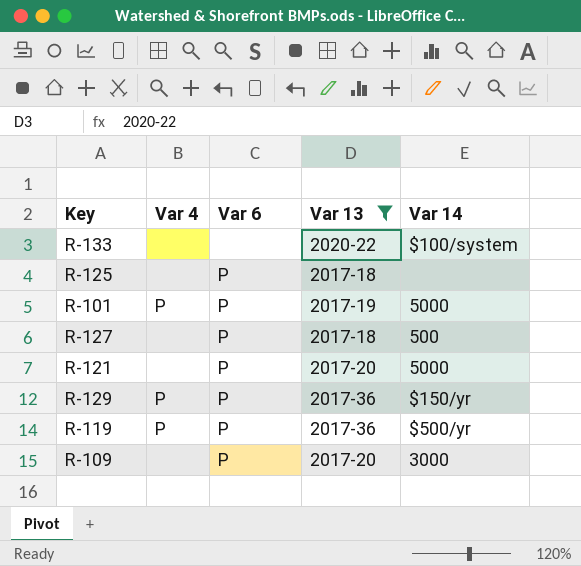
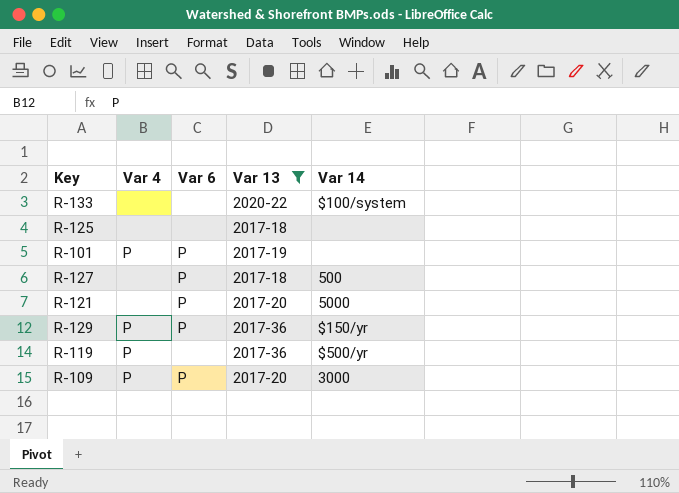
R-125 | Var 6: P -> none
R-101 | Var 14: 5000 -> none
R-119 | Var 6: P -> none
R-109 | Var 4: none -> P

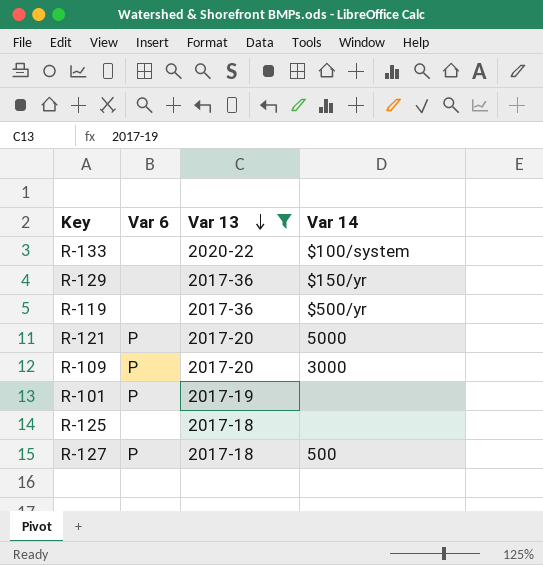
row order: none -> Var 13 descending
column Var 4 | position: 2 -> none
R-129 | Var 6: P -> none

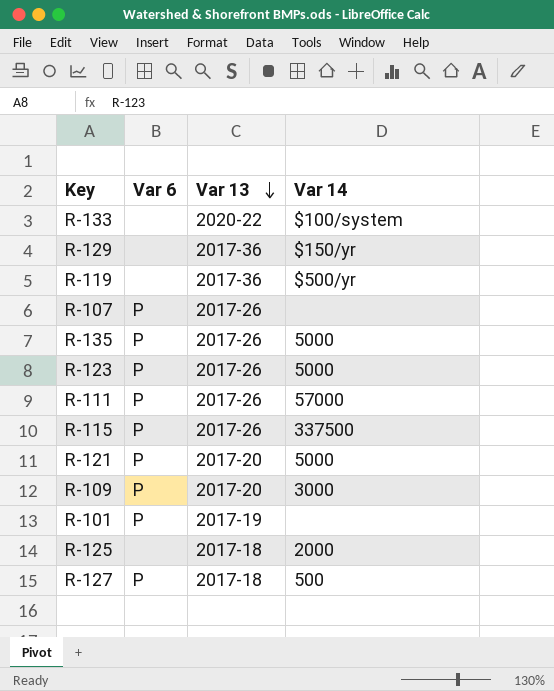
filter: Var 13 != 2017-26 -> none
R-125 | Var 14: none -> 2000

